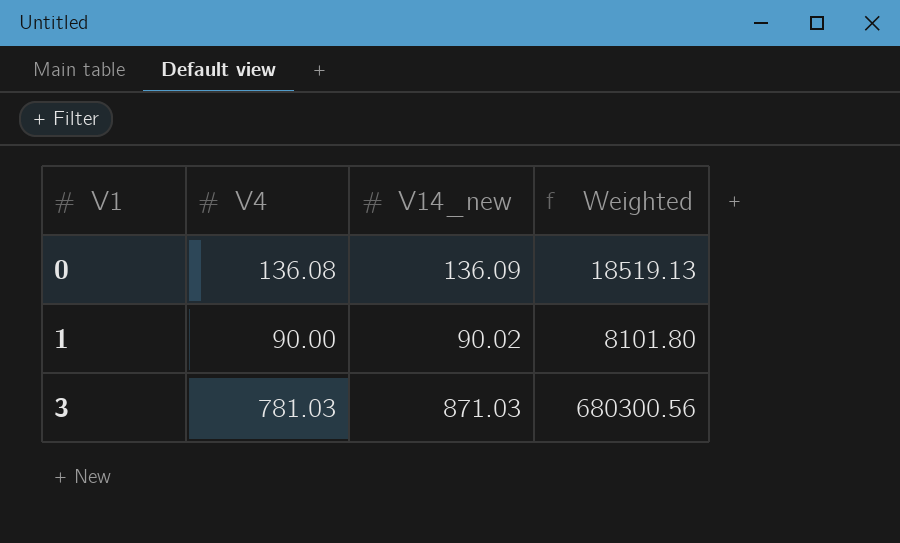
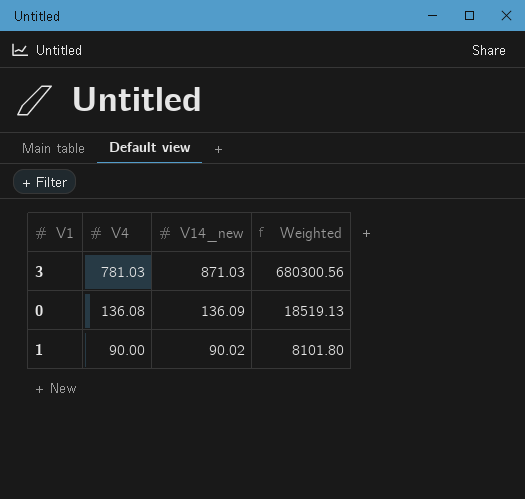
row order: V1 ascending -> V4 descending

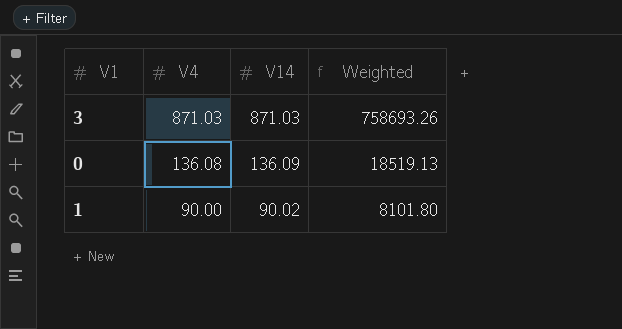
column name: V14_new -> V14
3 | V4: 781.03 -> 871.03
3 | Weighted: 680300.56 -> 758693.26

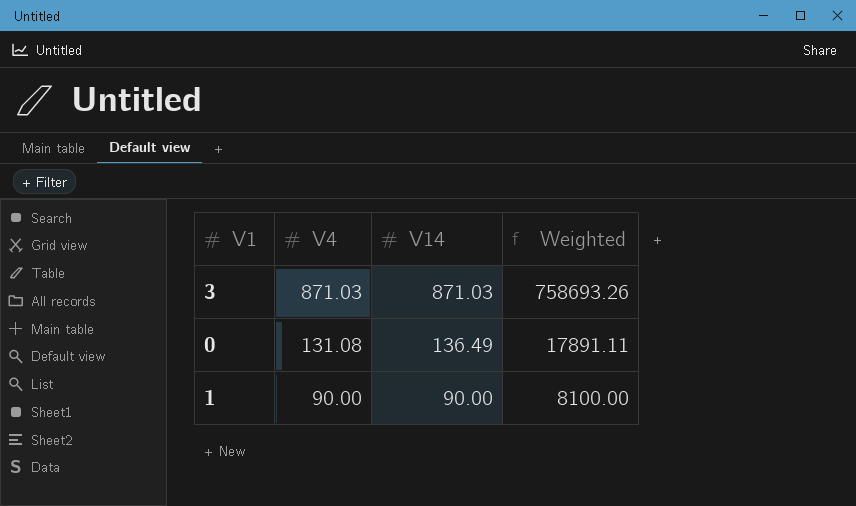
0 | V4: 136.08 -> 131.08
0 | V14: 136.09 -> 136.49
0 | Weighted: 18519.13 -> 17891.11
1 | V14: 90.02 -> 90.00
1 | Weighted: 8101.80 -> 8100.00

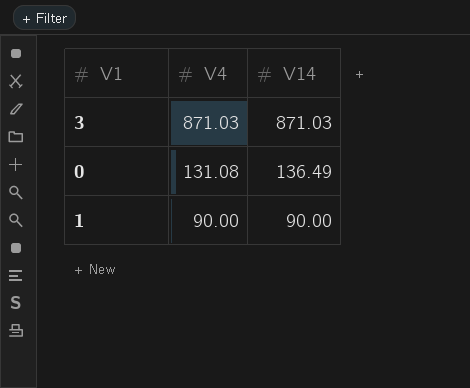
column Weighted | formula: [V4] * [V14] -> none

